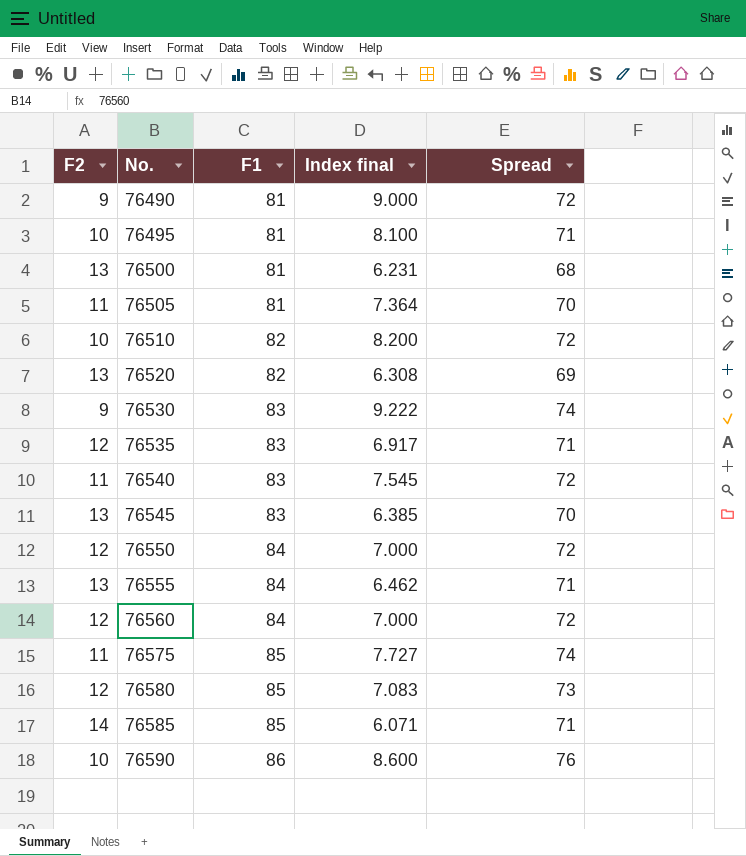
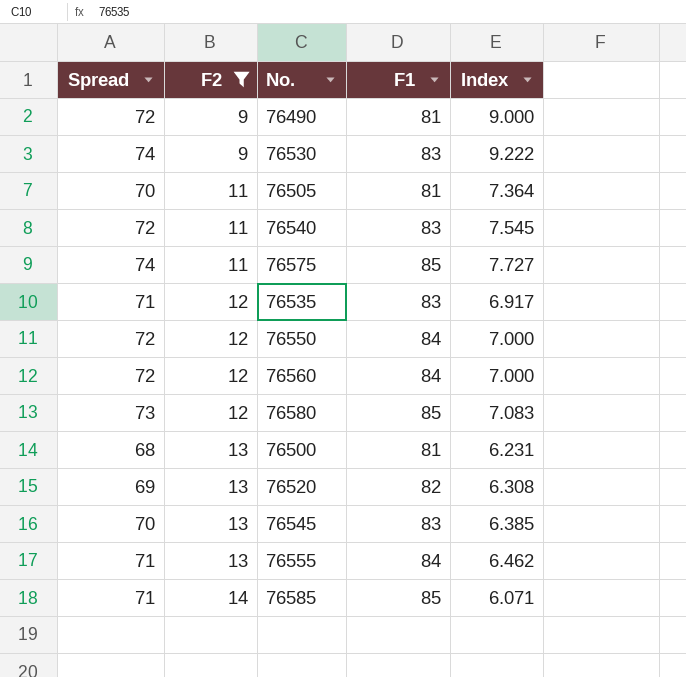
filter: none -> F2 != 10
row order: No. ascending -> F2 ascending
column Spread | position: 5 -> 1
column name: Index final -> Index

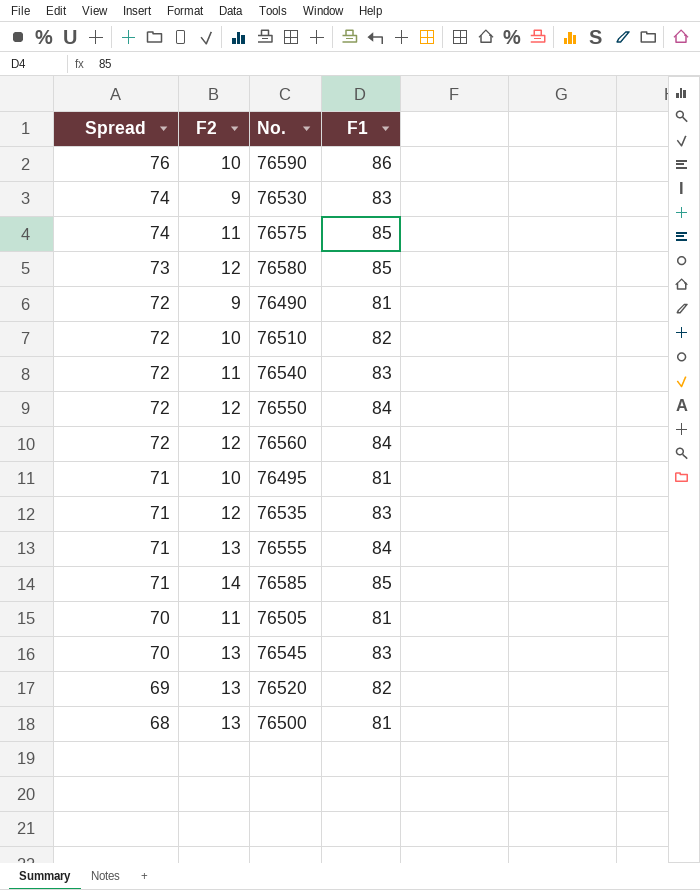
filter: F2 != 10 -> none
row order: F2 ascending -> Spread descending
column Index | formula: [F1] / [F2] -> none

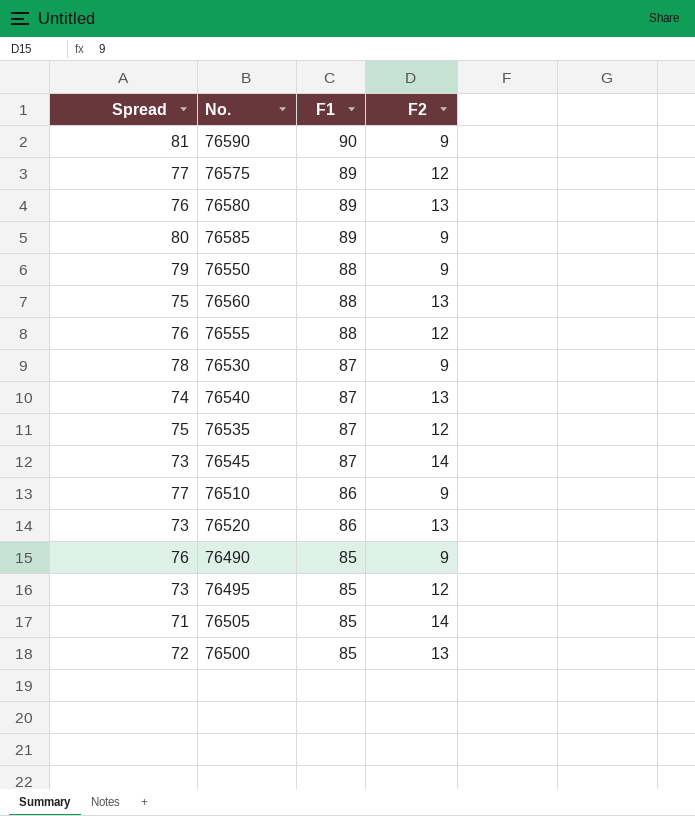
row order: Spread descending -> F1 descending
column F2 | position: 2 -> 4
76590 | Spread: 76 -> 81
76590 | F1: 86 -> 90
76590 | F2: 10 -> 9
76575 | Spread: 74 -> 77
76575 | F1: 85 -> 89
76575 | F2: 11 -> 12
76580 | Spread: 73 -> 76
76580 | F1: 85 -> 89
76580 | F2: 12 -> 13
76585 | Spread: 71 -> 80
76585 | F1: 85 -> 89
76585 | F2: 14 -> 9
76550 | Spread: 72 -> 79
76550 | F1: 84 -> 88
76550 | F2: 12 -> 9
76560 | Spread: 72 -> 75
76560 | F1: 84 -> 88
76560 | F2: 12 -> 13
76555 | Spread: 71 -> 76
76555 | F1: 84 -> 88
76555 | F2: 13 -> 12
76530 | Spread: 74 -> 78
76530 | F1: 83 -> 87
76540 | Spread: 72 -> 74
76540 | F1: 83 -> 87
76540 | F2: 11 -> 13
76535 | Spread: 71 -> 75
76535 | F1: 83 -> 87
76545 | Spread: 70 -> 73
76545 | F1: 83 -> 87
76545 | F2: 13 -> 14
76510 | Spread: 72 -> 77
76510 | F1: 82 -> 86
76510 | F2: 10 -> 9
76520 | Spread: 69 -> 73
76520 | F1: 82 -> 86
76490 | Spread: 72 -> 76
76490 | F1: 81 -> 85
76495 | Spread: 71 -> 73
76495 | F1: 81 -> 85
76495 | F2: 10 -> 12
76505 | Spread: 70 -> 71
76505 | F1: 81 -> 85
76505 | F2: 11 -> 14
76500 | Spread: 68 -> 72
76500 | F1: 81 -> 85

